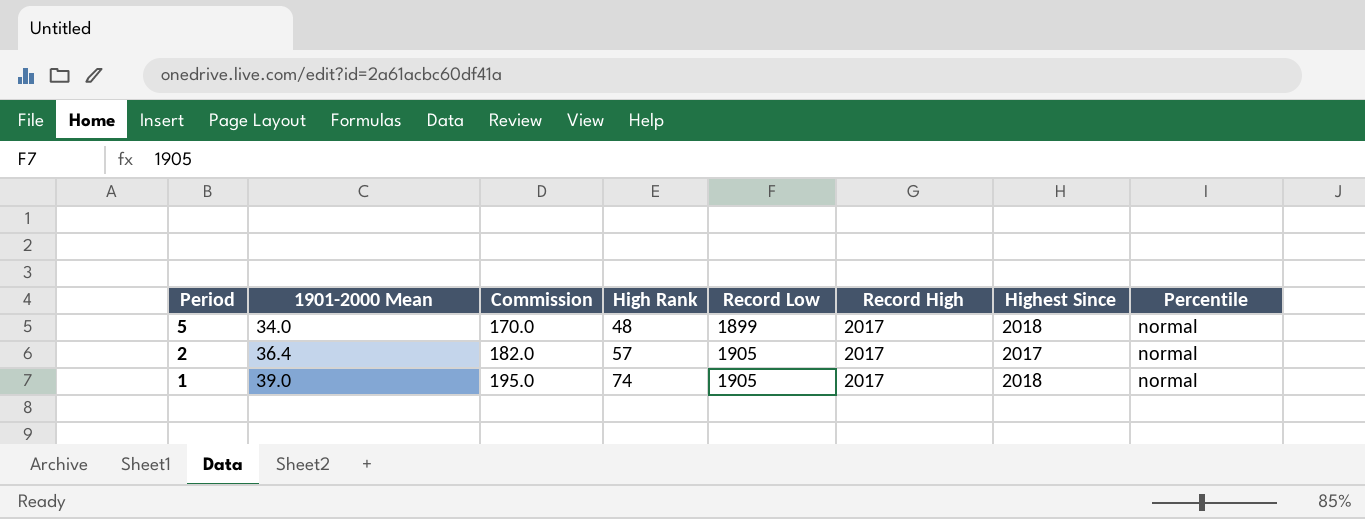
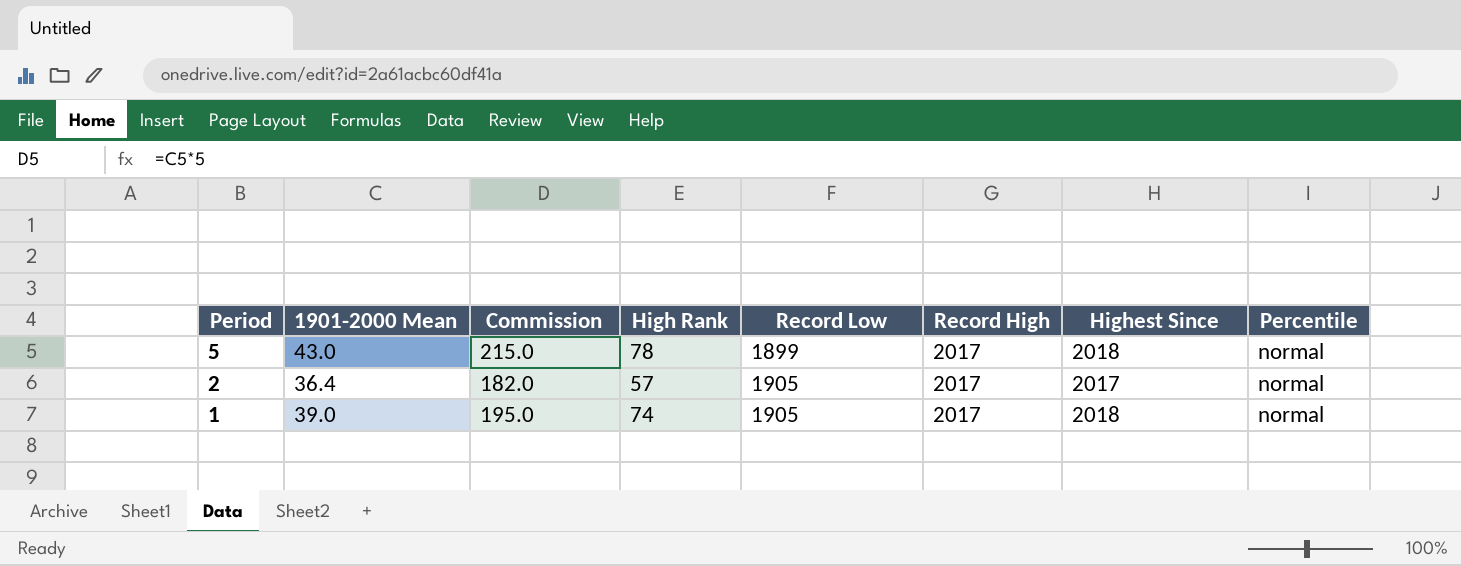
5 | 1901-2000 Mean: 34.0 -> 43.0
5 | Commission: 170.0 -> 215.0
5 | High Rank: 48 -> 78

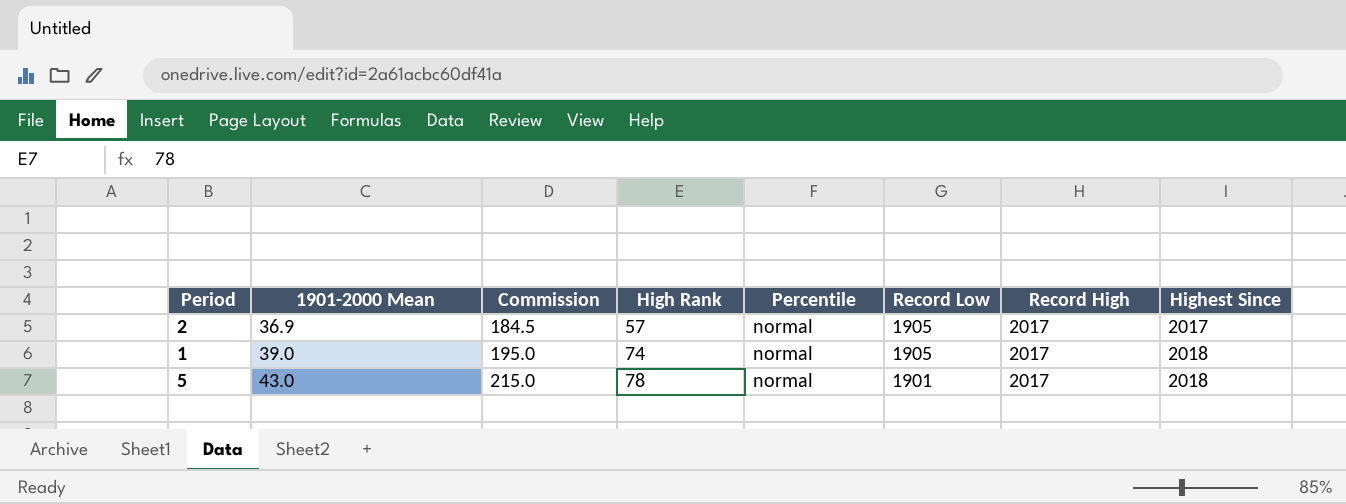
row order: Period descending -> 1901-2000 Mean ascending
column Percentile | position: 8 -> 5
2 | 1901-2000 Mean: 36.4 -> 36.9
2 | Commission: 182.0 -> 184.5
5 | Record Low: 1899 -> 1901

